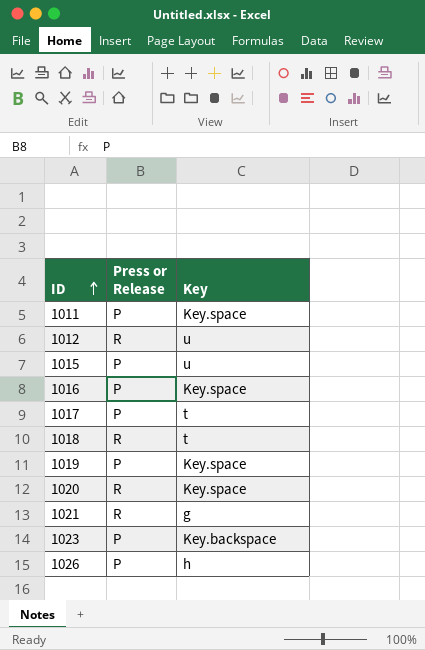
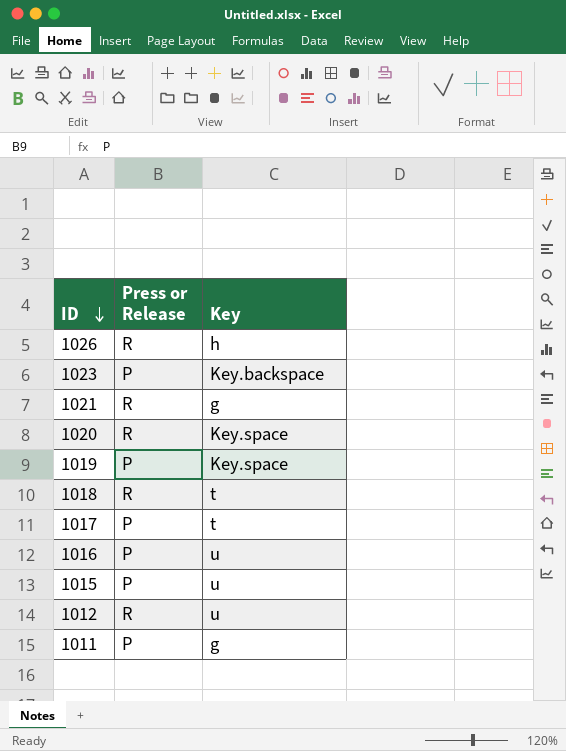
row order: ID ascending -> ID descending
1026 | Press or Release: P -> R
1016 | Key: Key.space -> u
1011 | Key: Key.space -> g

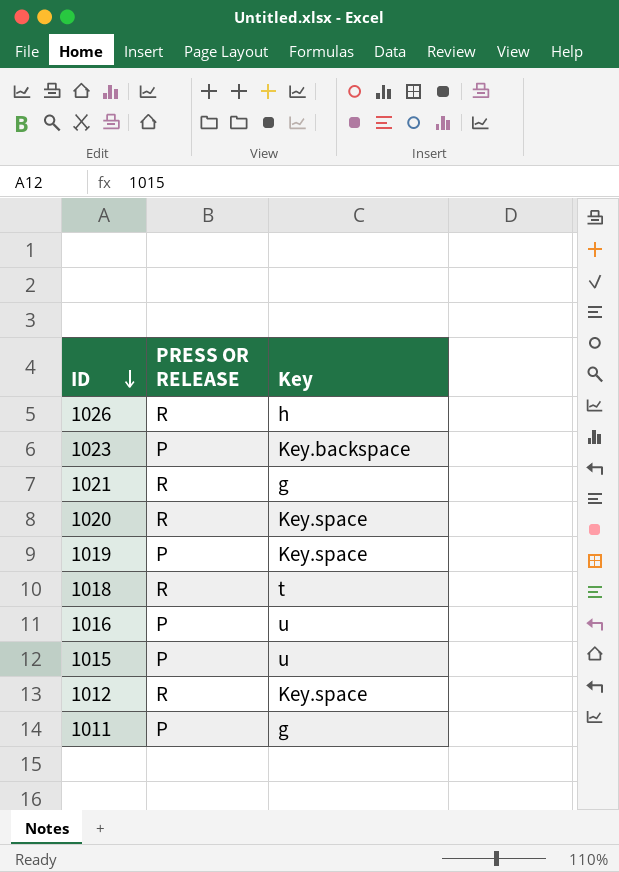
column name: Press or Release -> PRESS OR RELEASE
row 1017: P | t -> none
1012 | Key: u -> Key.space

